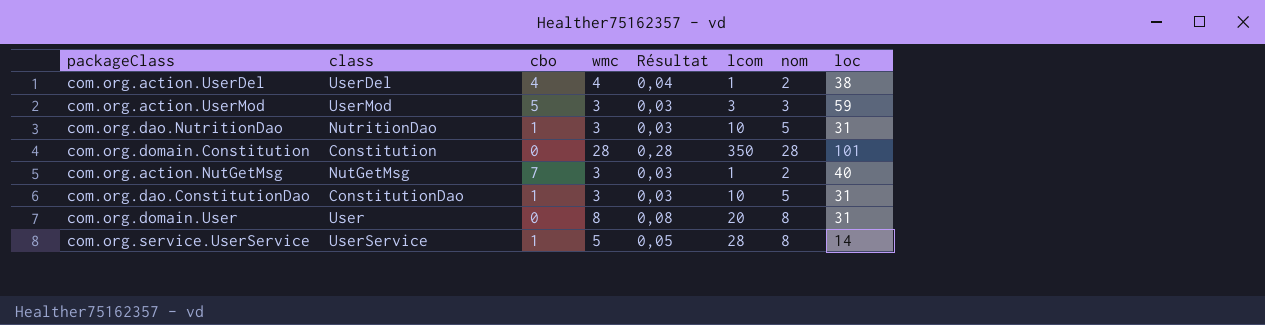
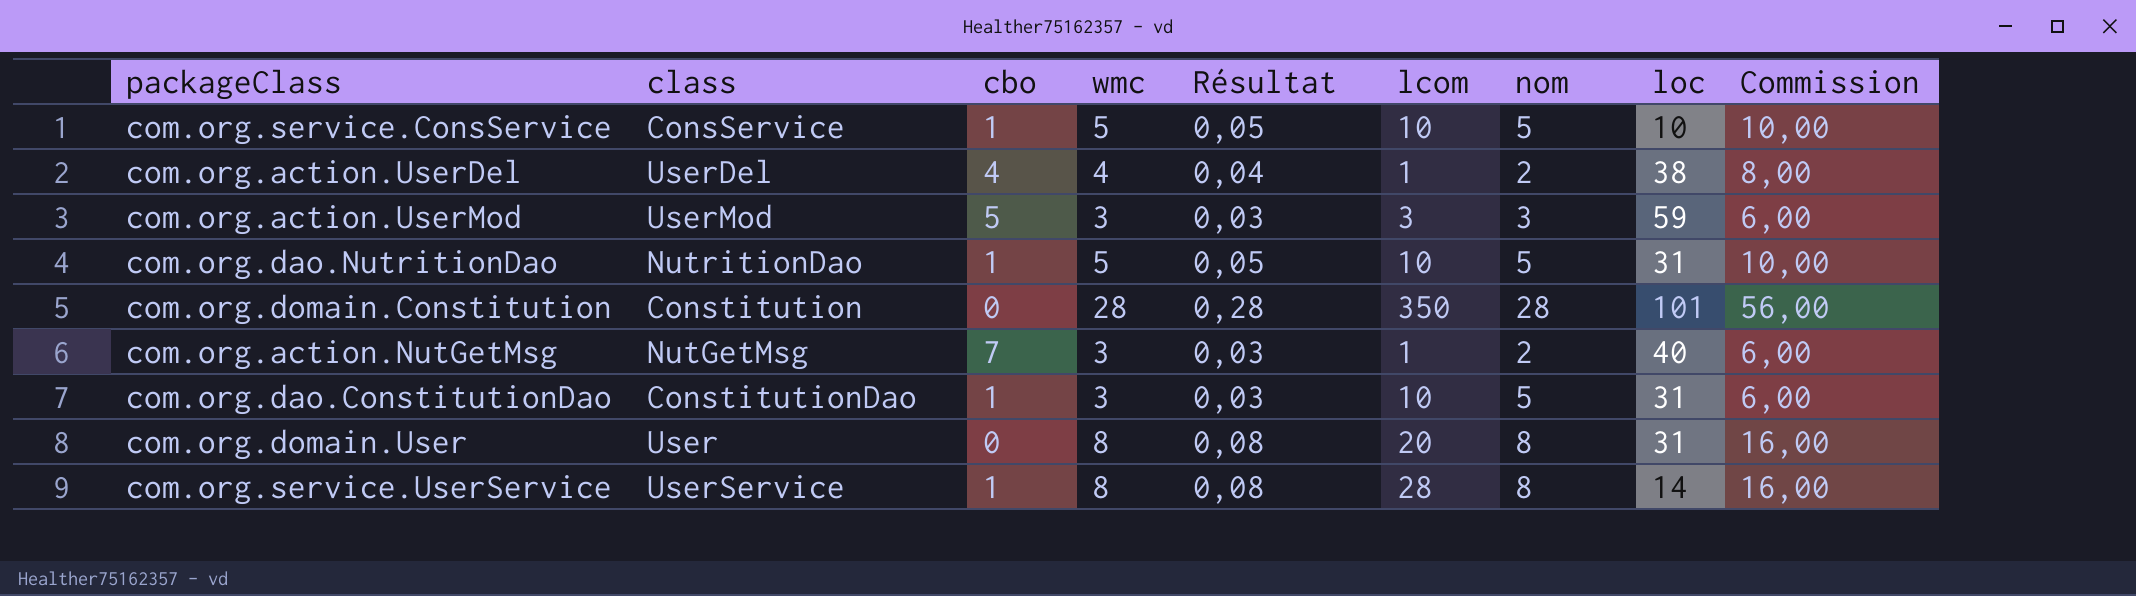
column Commission | formula: none -> [wmc] * 2
row com.org.service.ConsService: none -> ConsService | 1 | 5 | 0,05 | 10 | 5 | 10 | 10,00
com.org.dao.NutritionDao | wmc: 3 -> 5
com.org.dao.NutritionDao | Résultat: 0,03 -> 0,05
com.org.service.UserService | wmc: 5 -> 8
com.org.service.UserService | Résultat: 0,05 -> 0,08

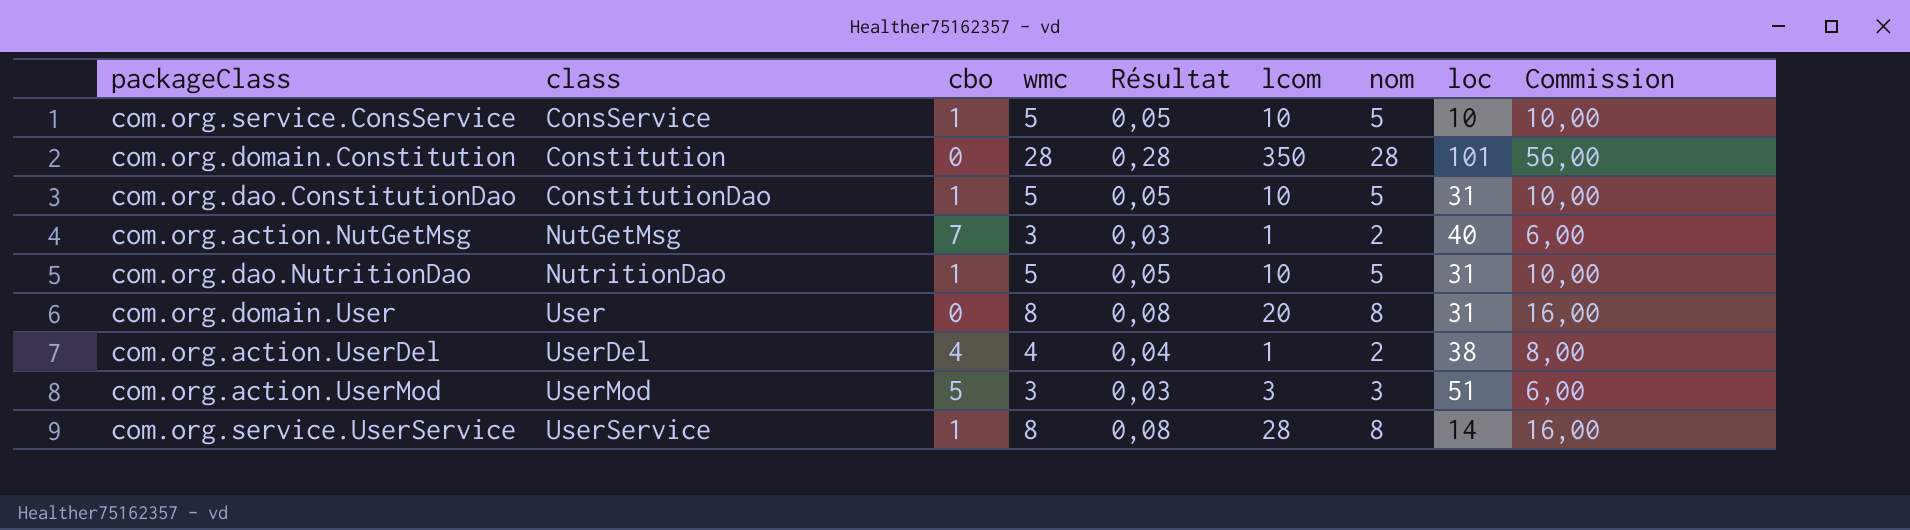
row order: none -> class ascending
com.org.dao.ConstitutionDao | wmc: 3 -> 5
com.org.dao.ConstitutionDao | Résultat: 0,03 -> 0,05
com.org.dao.ConstitutionDao | Commission: 6,00 -> 10,00
com.org.action.UserMod | loc: 59 -> 51

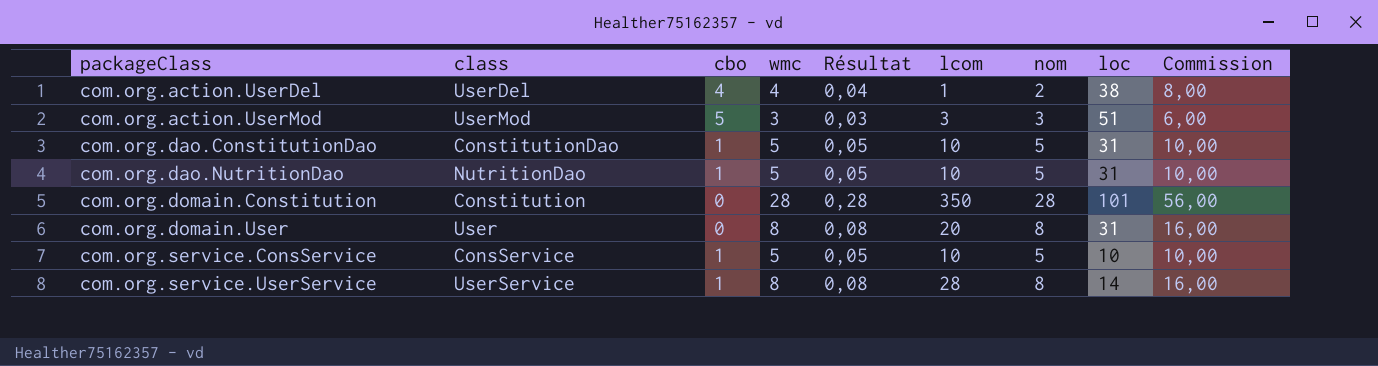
row order: class ascending -> packageClass ascending
row com.org.action.NutGetMsg: NutGetMsg | 7 | 3 | 0,03 | 1 | 2 | 40 | 6,00 -> none

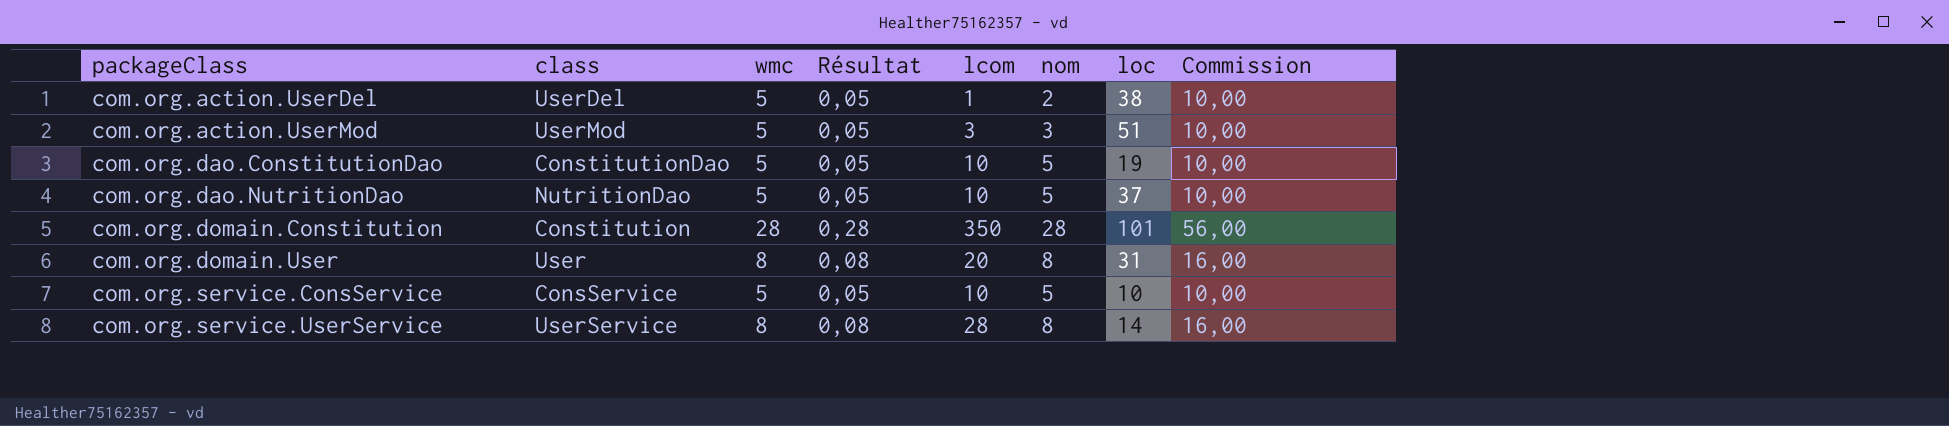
column cbo | position: 3 -> none
com.org.action.UserDel | wmc: 4 -> 5
com.org.action.UserDel | Résultat: 0,04 -> 0,05
com.org.action.UserDel | Commission: 8,00 -> 10,00
com.org.action.UserMod | wmc: 3 -> 5
com.org.action.UserMod | Résultat: 0,03 -> 0,05
com.org.action.UserMod | Commission: 6,00 -> 10,00
com.org.dao.ConstitutionDao | loc: 31 -> 19
com.org.dao.NutritionDao | loc: 31 -> 37

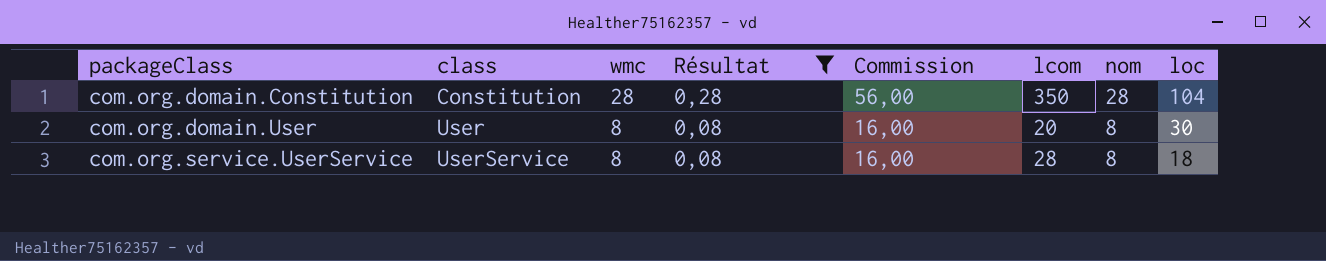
filter: none -> Résultat != 0,05
column Commission | position: 8 -> 5
com.org.domain.Constitution | loc: 101 -> 104
com.org.domain.User | loc: 31 -> 30
com.org.service.UserService | loc: 14 -> 18

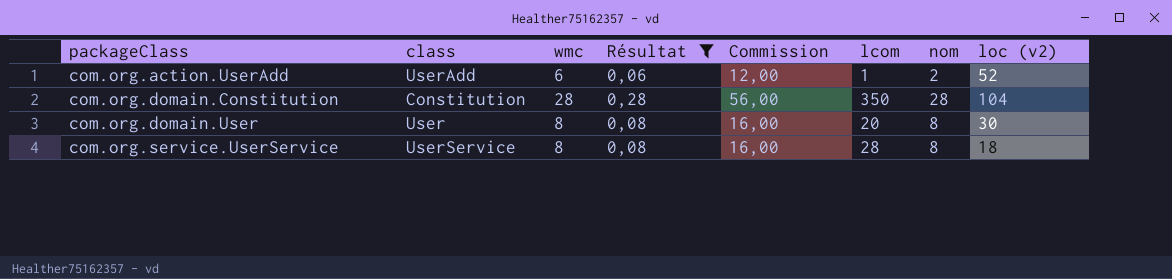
column name: loc -> loc (v2)
row com.org.action.UserAdd: none -> UserAdd | 6 | 0,06 | 12,00 | 1 | 2 | 52

